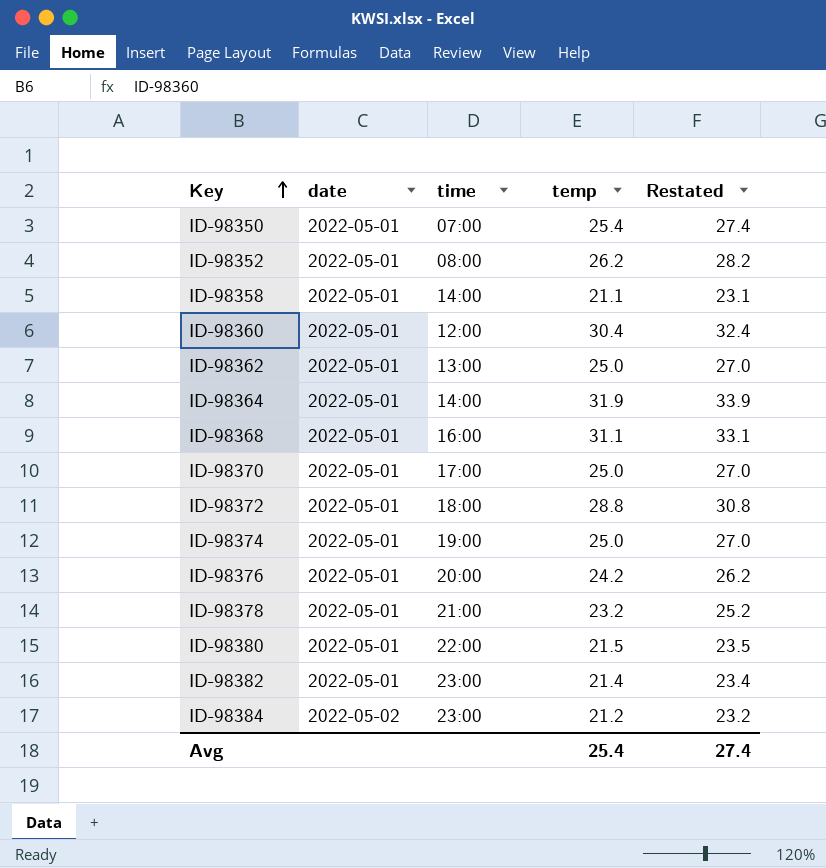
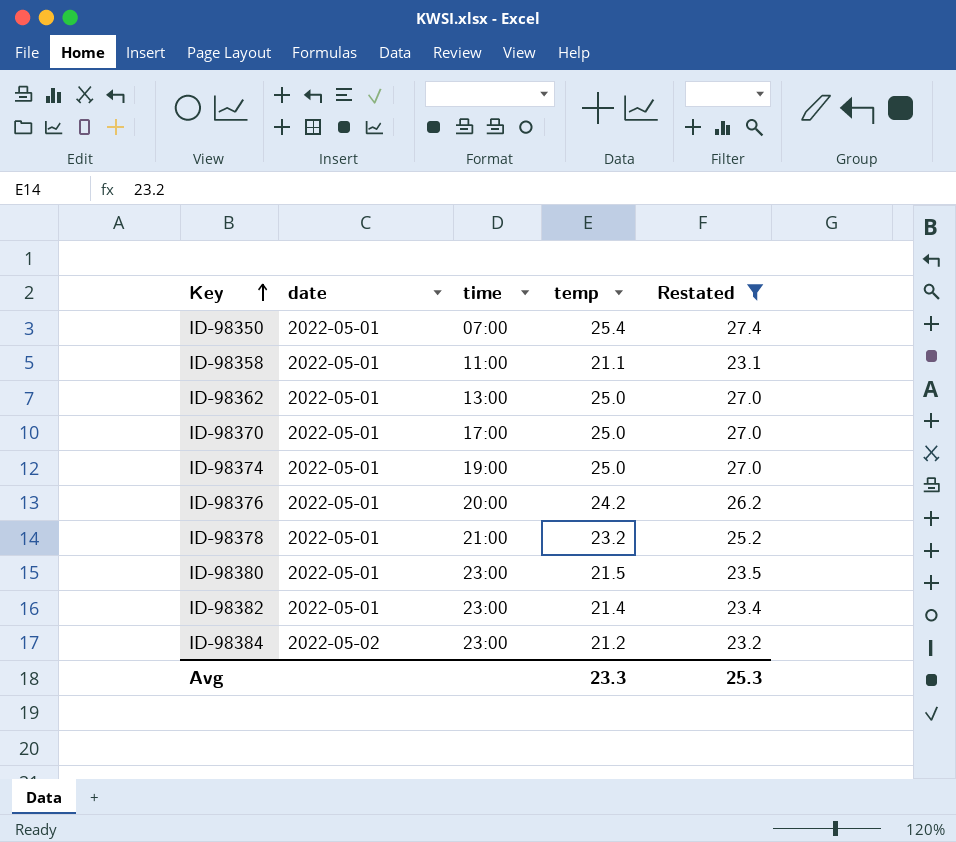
filter: none -> Restated <= 27.4
ID-98358 | time: 14:00 -> 11:00
ID-98380 | time: 22:00 -> 23:00
Avg | temp: 25.4 -> 23.3
Avg | Restated: 27.4 -> 25.3

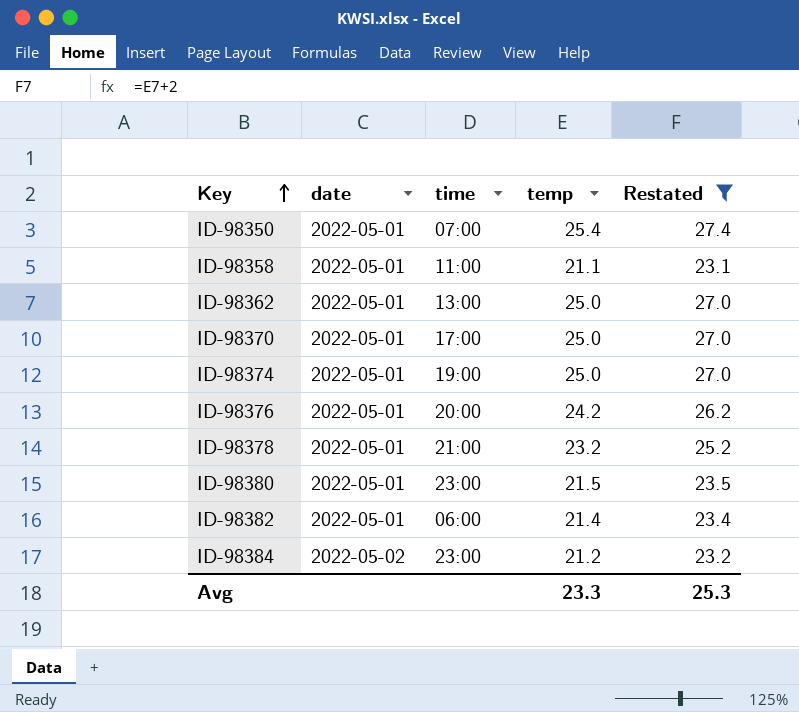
ID-98382 | time: 23:00 -> 06:00

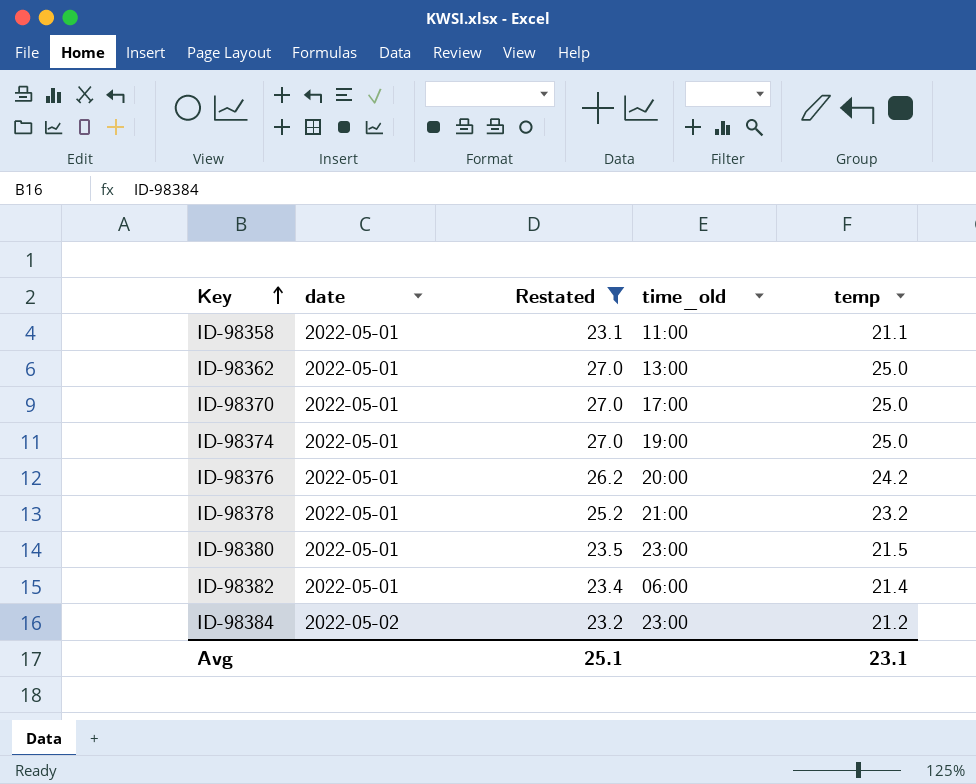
column Restated | position: 5 -> 3
column name: time -> time_old
row ID-98350: 2022-05-01 | 07:00 | 25.4 | 27.4 -> none
Avg | Restated: 25.3 -> 25.1
Avg | temp: 23.3 -> 23.1

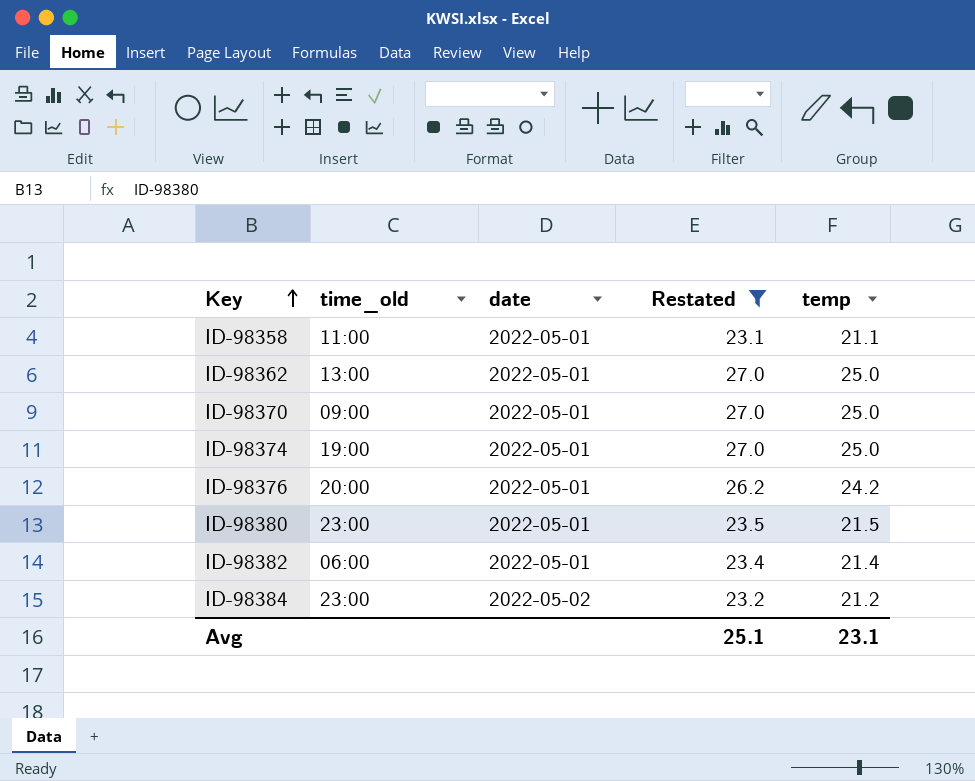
column time_old | position: 4 -> 2
row ID-98378: 2022-05-01 | 25.2 | 21:00 | 23.2 -> none
ID-98370 | time_old: 17:00 -> 09:00

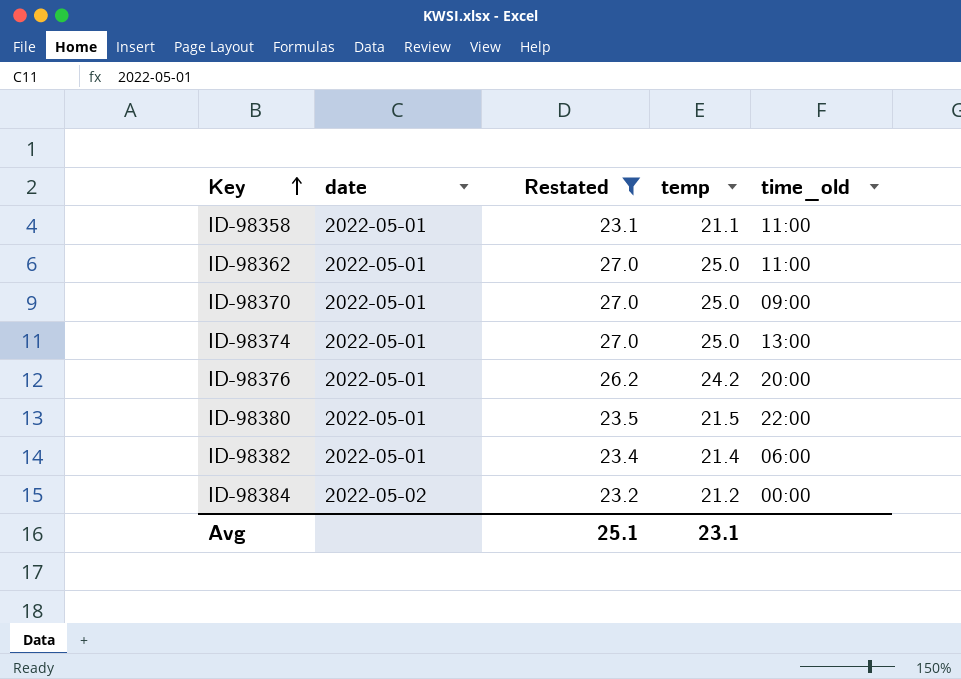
column time_old | position: 2 -> 5
ID-98362 | time_old: 13:00 -> 11:00
ID-98374 | time_old: 19:00 -> 13:00
ID-98380 | time_old: 23:00 -> 22:00
ID-98384 | time_old: 23:00 -> 00:00

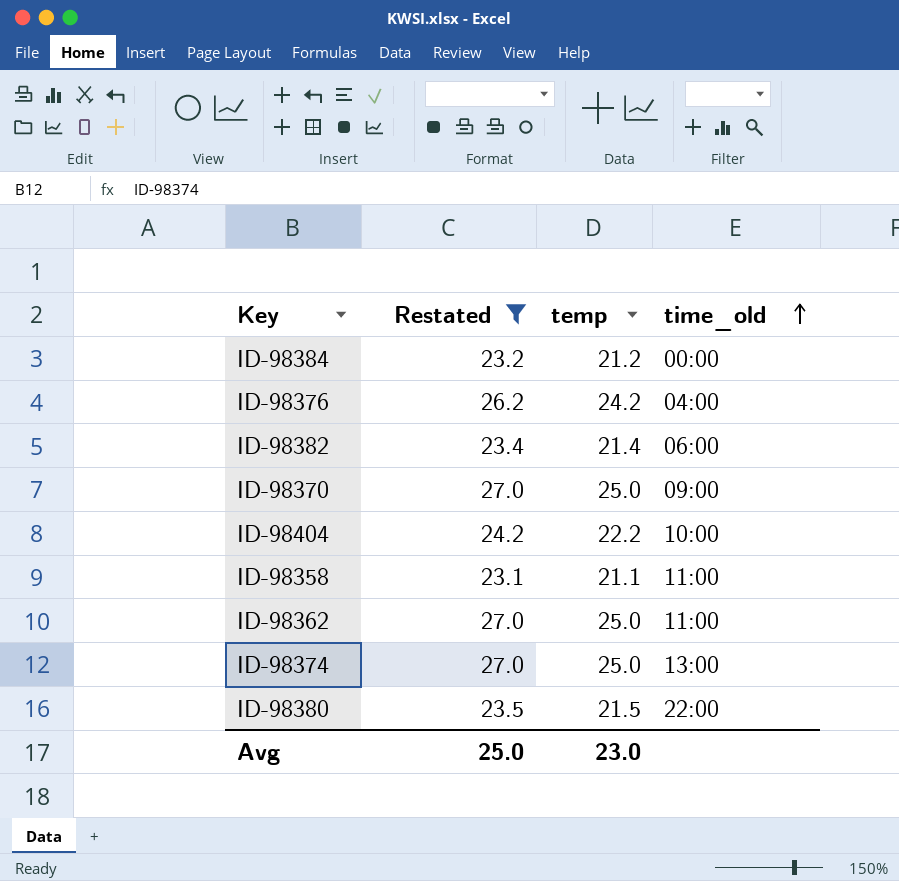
row order: Key ascending -> time_old ascending
column date | position: 2 -> none
ID-98376 | time_old: 20:00 -> 04:00
row ID-98404: none -> 24.2 | 22.2 | 10:00
Avg | Restated: 25.1 -> 25.0
Avg | temp: 23.1 -> 23.0

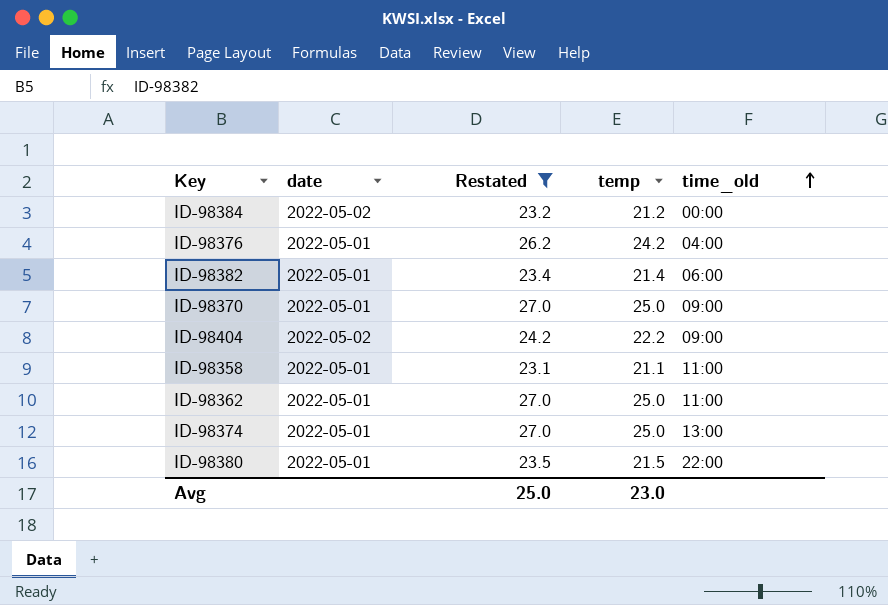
column date | position: none -> 2
ID-98404 | time_old: 10:00 -> 09:00

